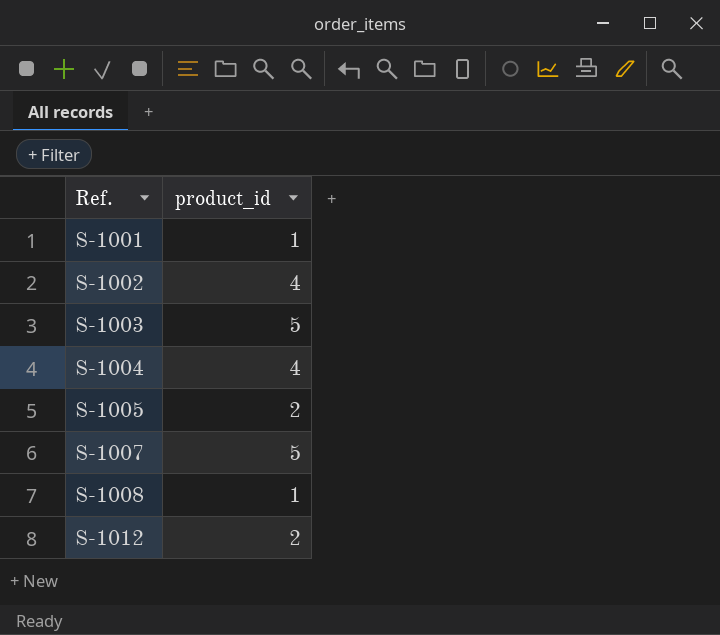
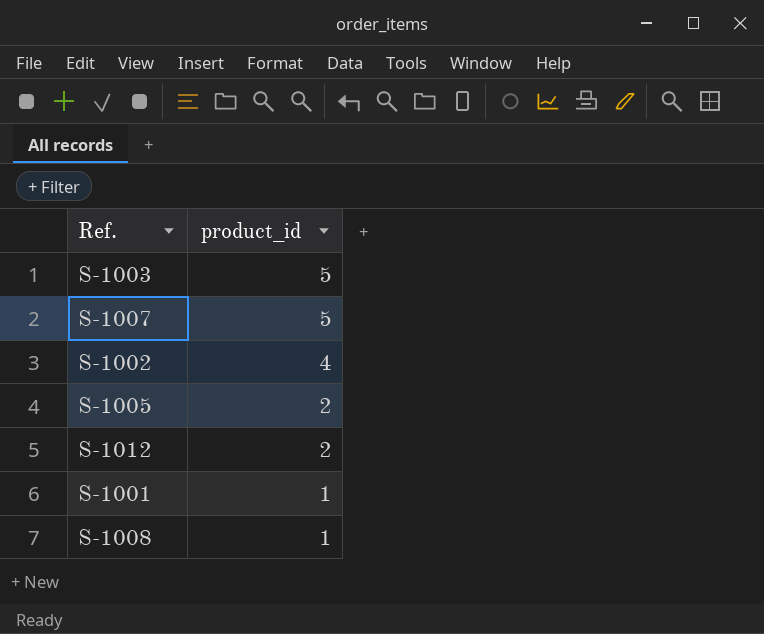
row order: Ref. ascending -> product_id descending
row S-1004: 4 -> none

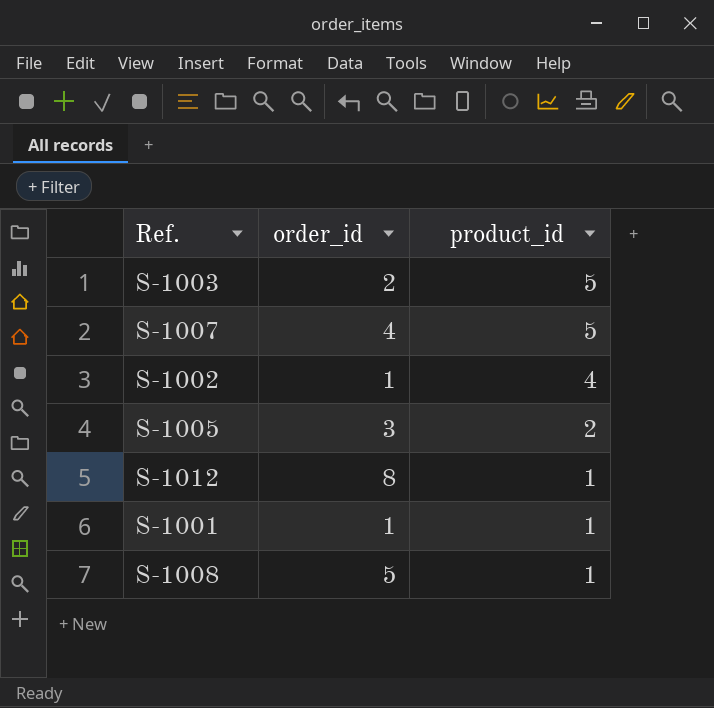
column order_id | position: none -> 2
S-1012 | product_id: 2 -> 1

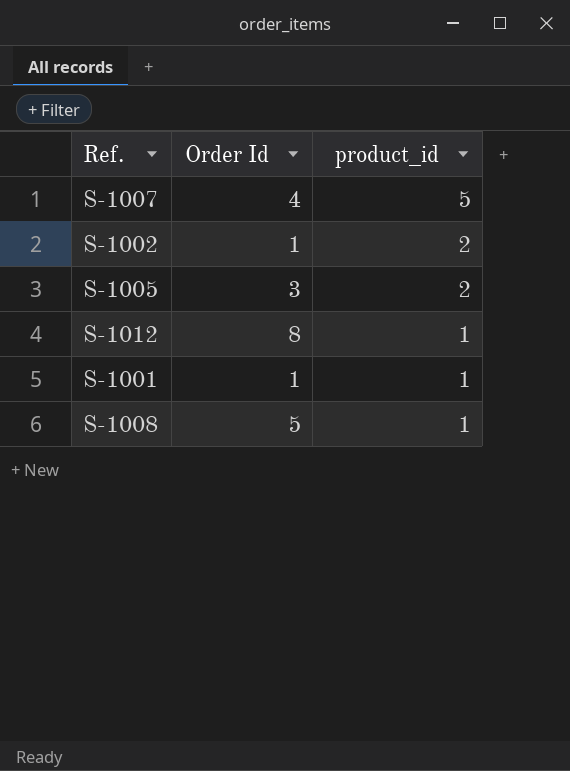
column name: order_id -> Order Id
row S-1003: 2 | 5 -> none
S-1002 | product_id: 4 -> 2

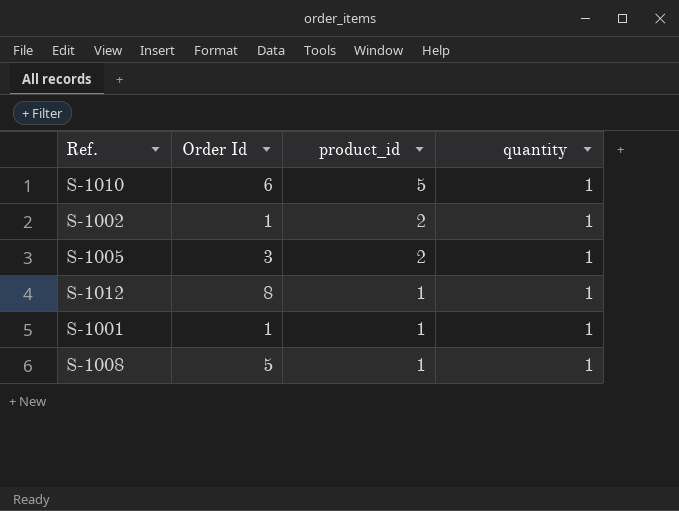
column quantity | position: none -> 4
row S-1007: 4 | 5 -> none
row S-1010: none -> 6 | 5 | 1

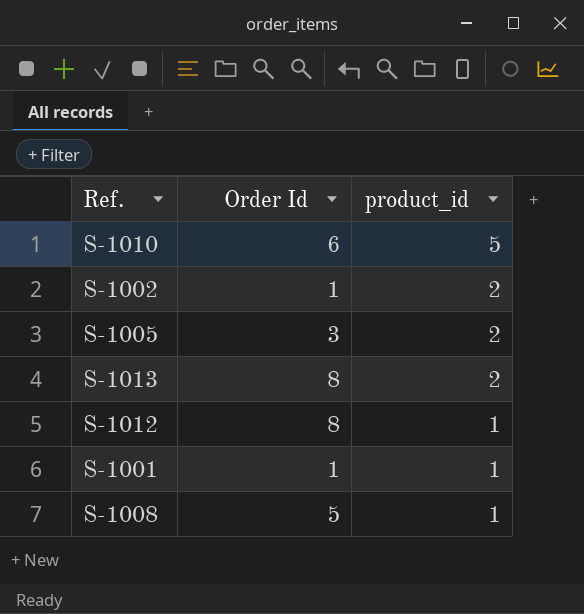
column quantity | position: 4 -> none
row S-1013: none -> 8 | 2

